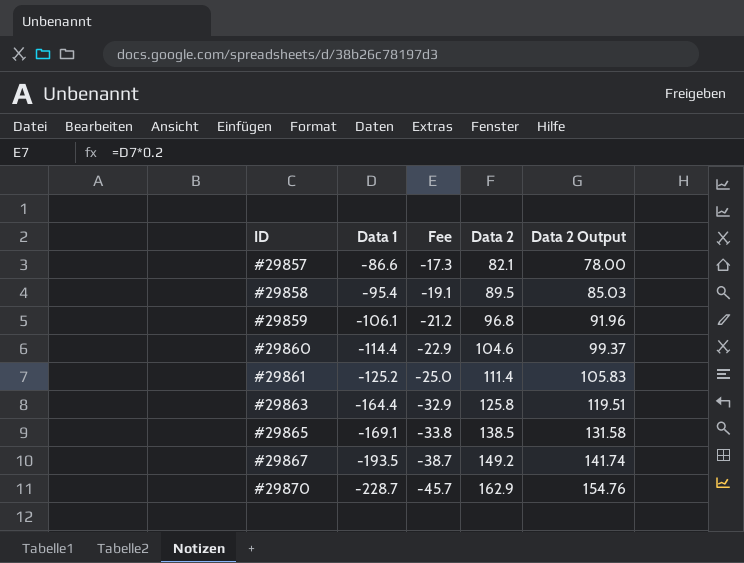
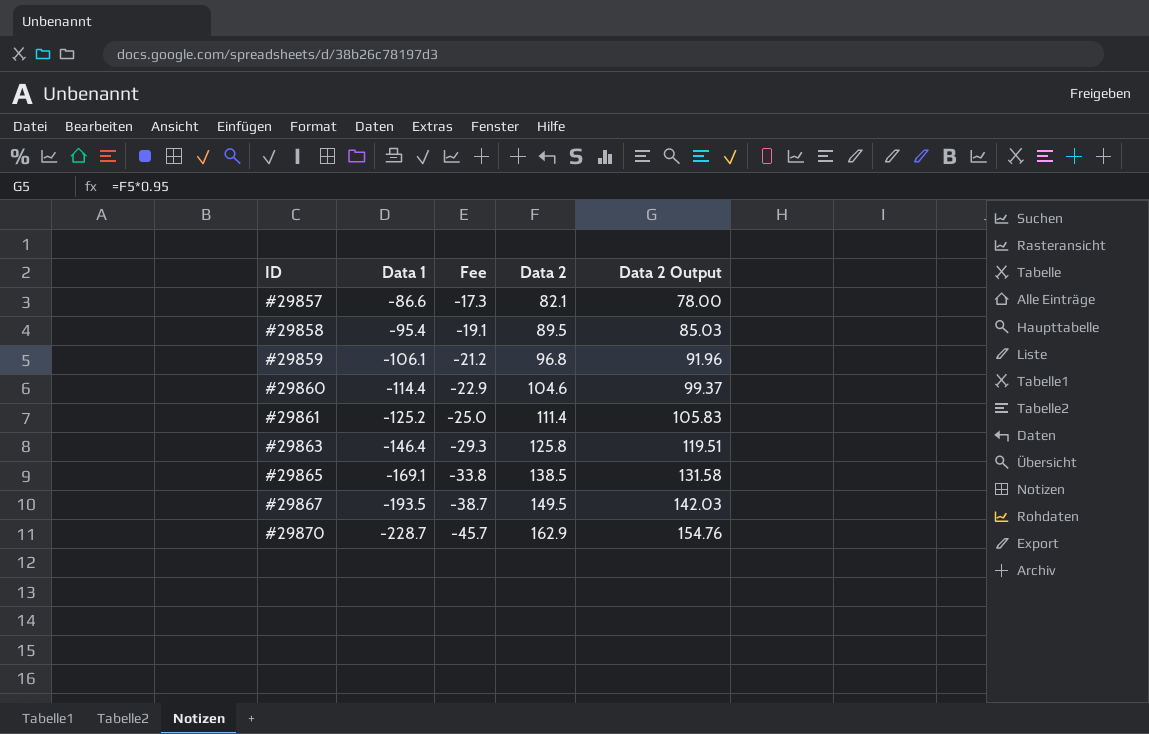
#29863 | Data 1: -164.4 -> -146.4
#29863 | Fee: -32.9 -> -29.3
#29867 | Data 2: 149.2 -> 149.5
#29867 | Data 2 Output: 141.74 -> 142.03

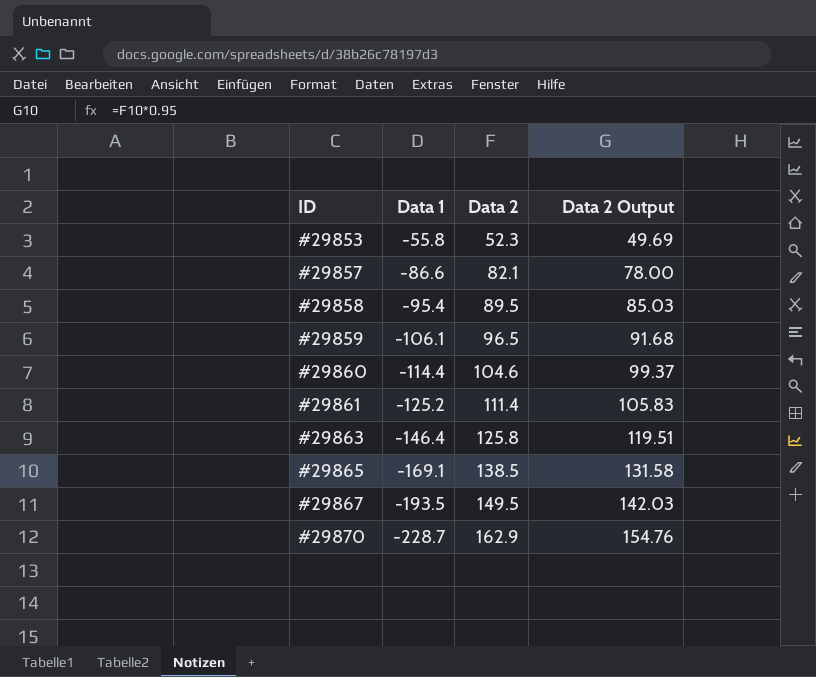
column Fee | formula: [Data 1] * 0.2 -> none
row #29853: none -> -55.8 | 52.3 | 49.69
#29859 | Data 2: 96.8 -> 96.5
#29859 | Data 2 Output: 91.96 -> 91.68

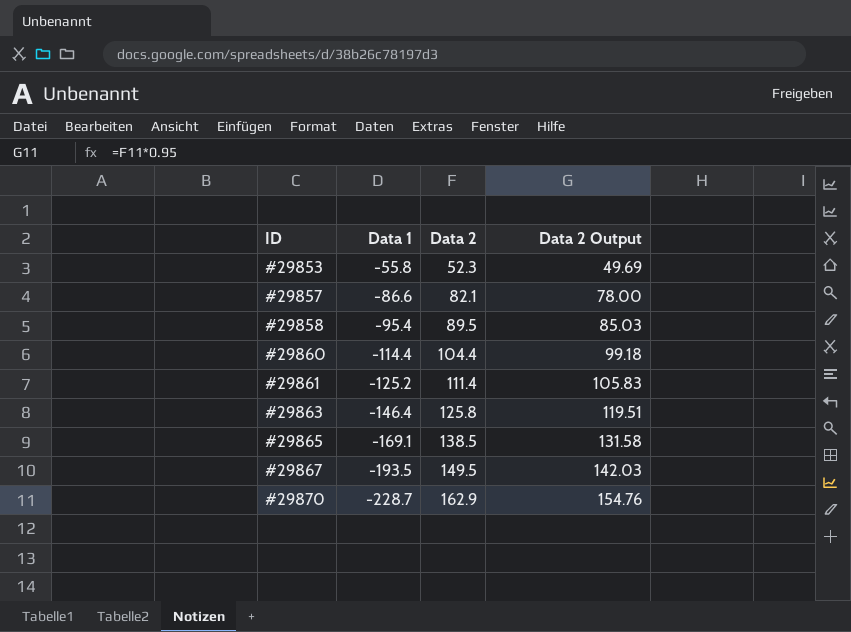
row #29859: -106.1 | 96.5 | 91.68 -> none
#29860 | Data 2: 104.6 -> 104.4
#29860 | Data 2 Output: 99.37 -> 99.18

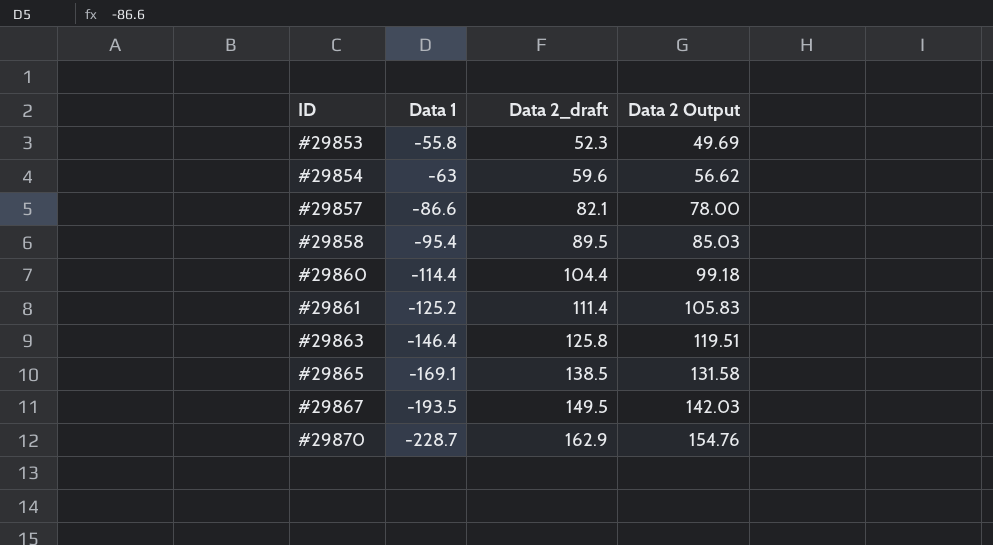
column name: Data 2 -> Data 2_draft
row #29854: none -> -63 | 59.6 | 56.62

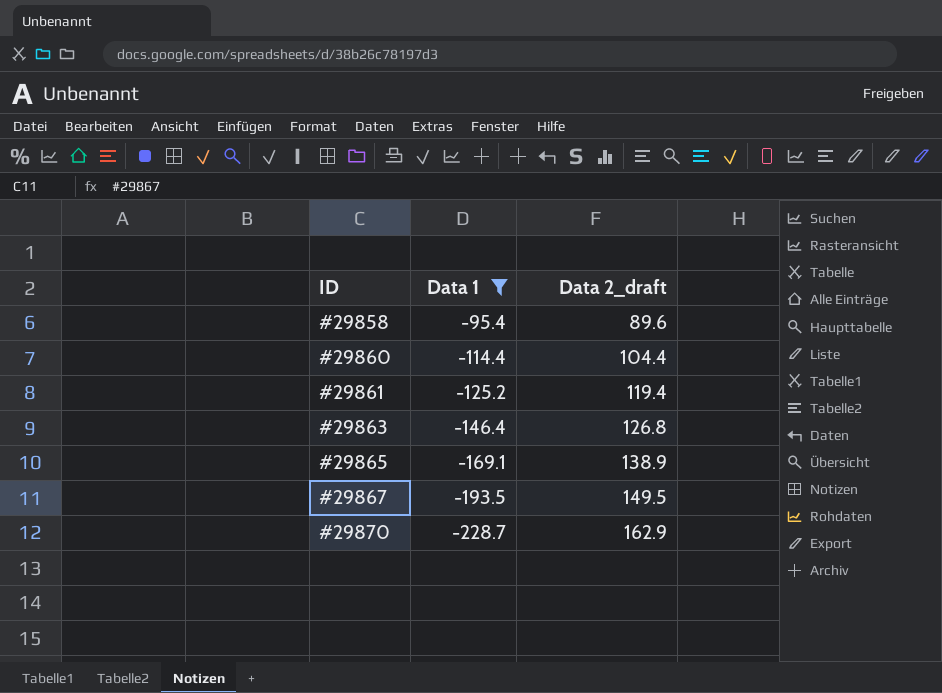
filter: none -> Data 1 <= -95.4
column Data 2 Output | formula: [Data 2_draft] * 0.95 -> none
#29858 | Data 2_draft: 89.5 -> 89.6
#29861 | Data 2_draft: 111.4 -> 119.4
#29863 | Data 2_draft: 125.8 -> 126.8
#29865 | Data 2_draft: 138.5 -> 138.9

